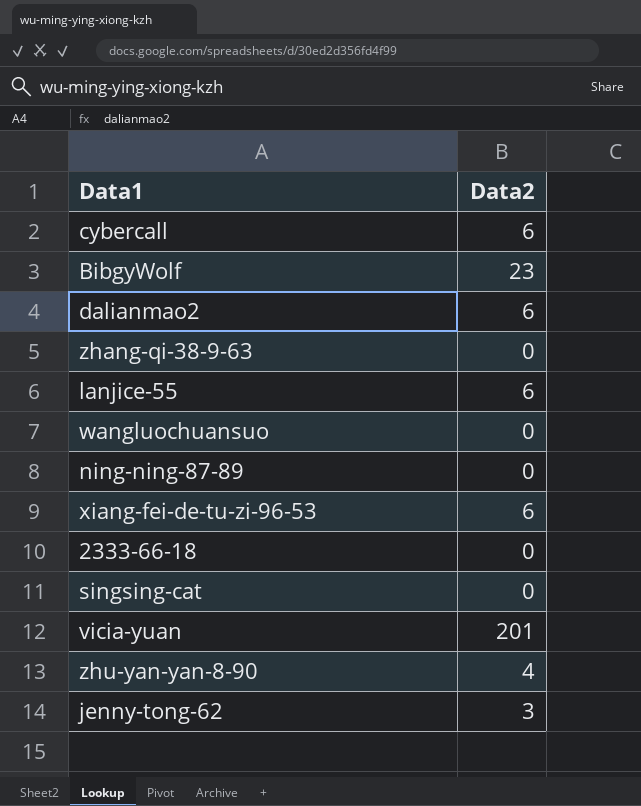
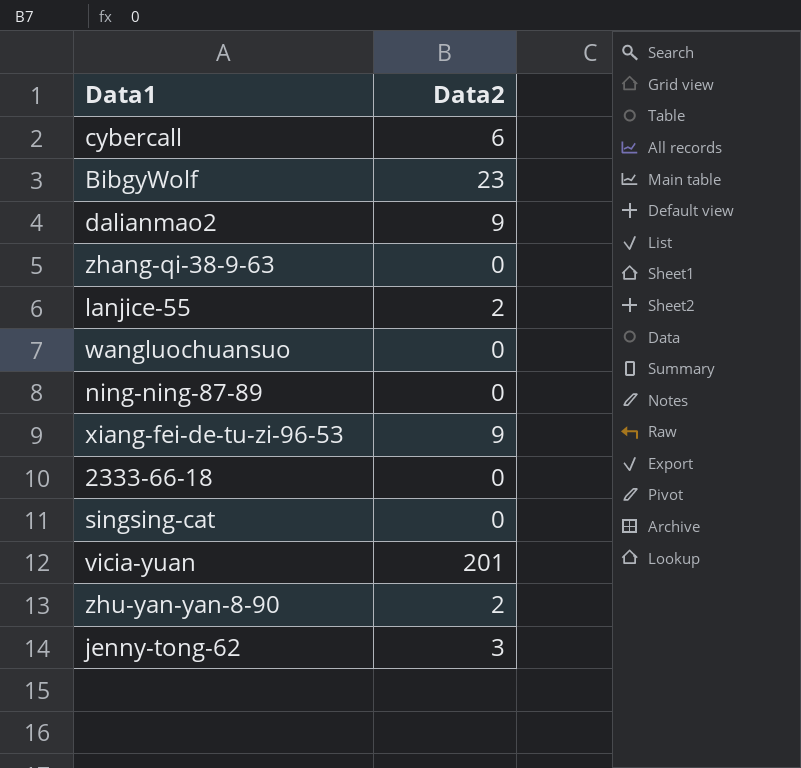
dalianmao2 | Data2: 6 -> 9
lanjice-55 | Data2: 6 -> 2
xiang-fei-de-tu-zi-96-53 | Data2: 6 -> 9
zhu-yan-yan-8-90 | Data2: 4 -> 2

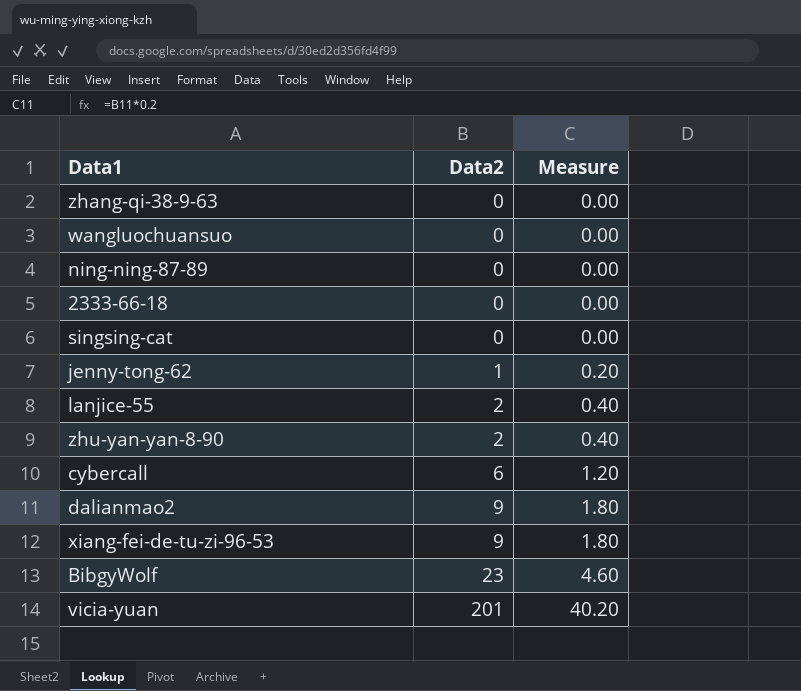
row order: none -> Data2 ascending
column Measure | formula: none -> [Data2] * 0.2
jenny-tong-62 | Data2: 3 -> 1

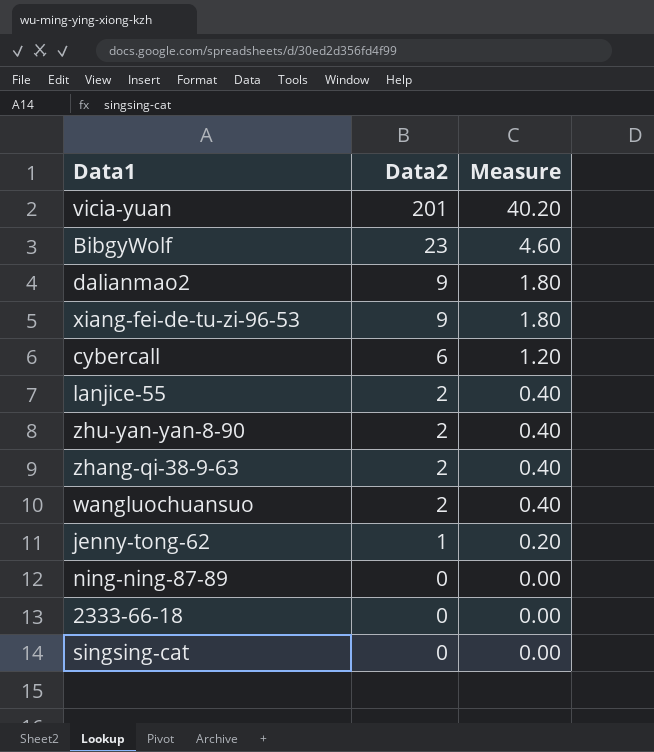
row order: Data2 ascending -> Data2 descending
zhang-qi-38-9-63 | Data2: 0 -> 2
zhang-qi-38-9-63 | Measure: 0.00 -> 0.40
wangluochuansuo | Data2: 0 -> 2
wangluochuansuo | Measure: 0.00 -> 0.40

